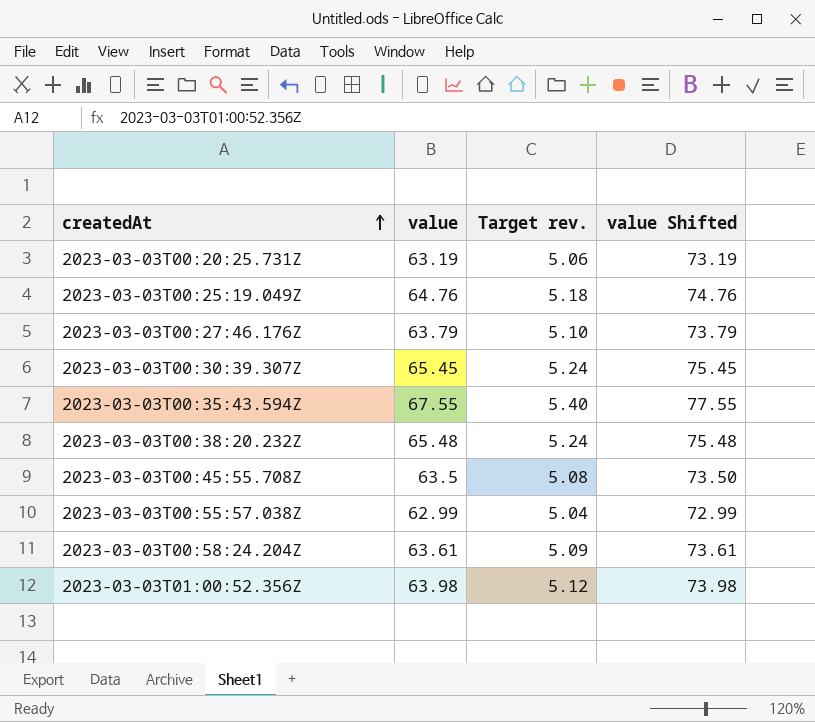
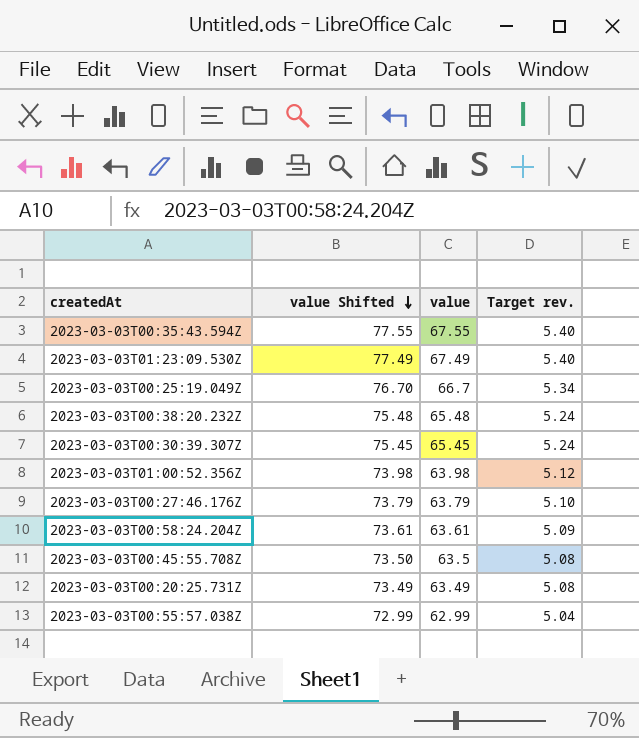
row order: createdAt ascending -> value Shifted descending
column value Shifted | position: 4 -> 2
row 2023-03-03T01:23:09.530Z: none -> 77.49 | 67.49 | 5.40
2023-03-03T00:25:19.049Z | value Shifted: 74.76 -> 76.70
2023-03-03T00:25:19.049Z | value: 64.76 -> 66.7
2023-03-03T00:25:19.049Z | Target rev.: 5.18 -> 5.34
2023-03-03T00:20:25.731Z | value Shifted: 73.19 -> 73.49
2023-03-03T00:20:25.731Z | value: 63.19 -> 63.49
2023-03-03T00:20:25.731Z | Target rev.: 5.06 -> 5.08

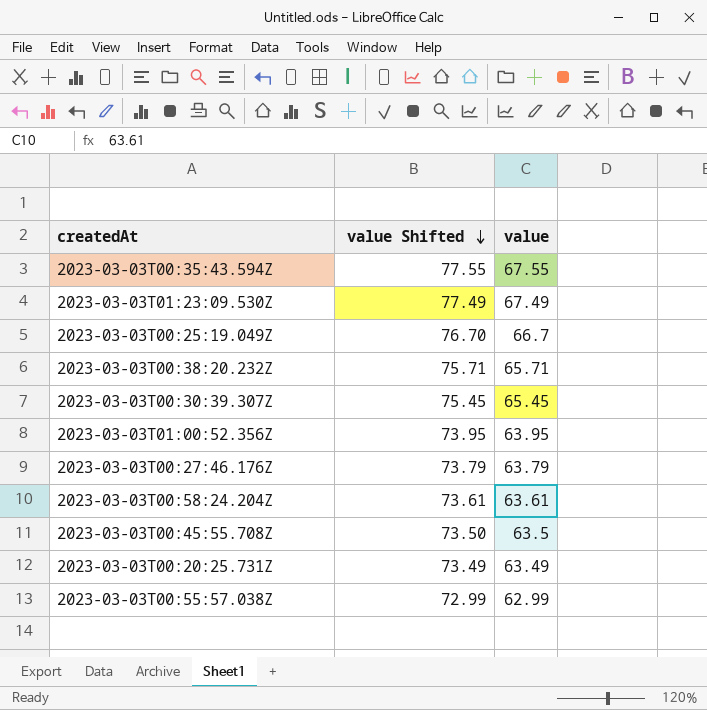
column Target rev. | formula: [value] * 0.08 -> none
2023-03-03T00:38:20.232Z | value Shifted: 75.48 -> 75.71
2023-03-03T00:38:20.232Z | value: 65.48 -> 65.71
2023-03-03T01:00:52.356Z | value Shifted: 73.98 -> 73.95
2023-03-03T01:00:52.356Z | value: 63.98 -> 63.95

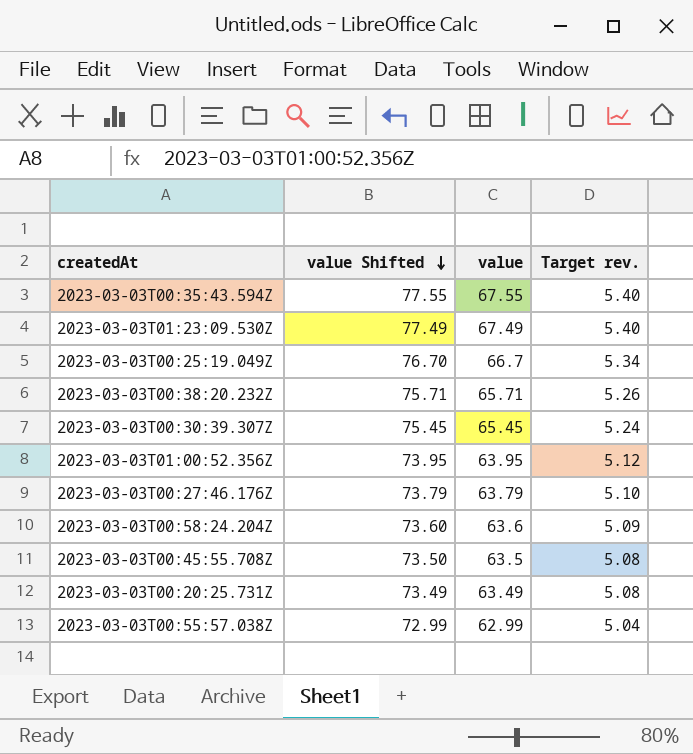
column Target rev. | formula: none -> [value] * 0.08
2023-03-03T00:58:24.204Z | value Shifted: 73.61 -> 73.60
2023-03-03T00:58:24.204Z | value: 63.61 -> 63.6

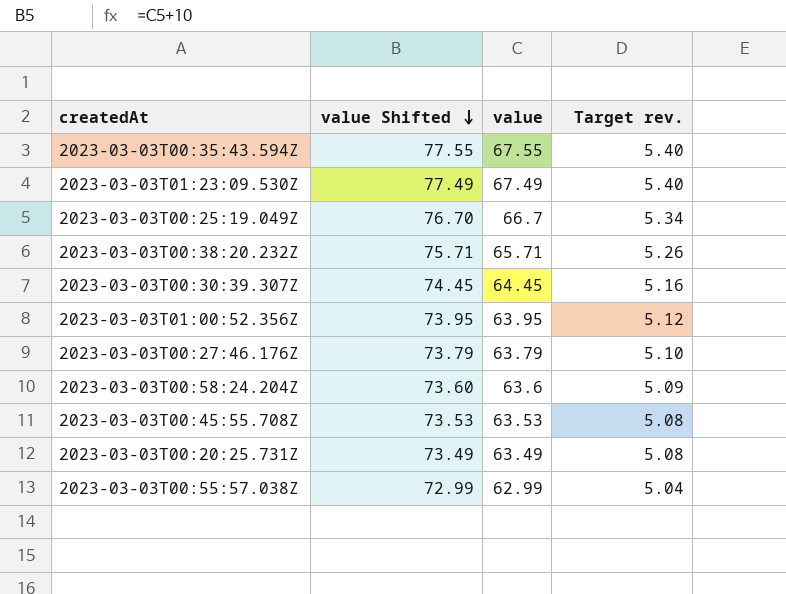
2023-03-03T00:30:39.307Z | value Shifted: 75.45 -> 74.45
2023-03-03T00:30:39.307Z | value: 65.45 -> 64.45
2023-03-03T00:30:39.307Z | Target rev.: 5.24 -> 5.16
2023-03-03T00:45:55.708Z | value Shifted: 73.50 -> 73.53
2023-03-03T00:45:55.708Z | value: 63.5 -> 63.53

